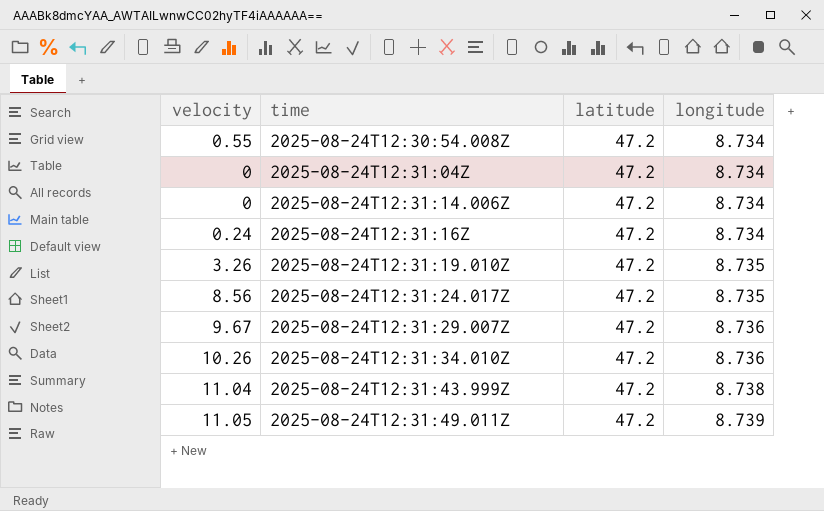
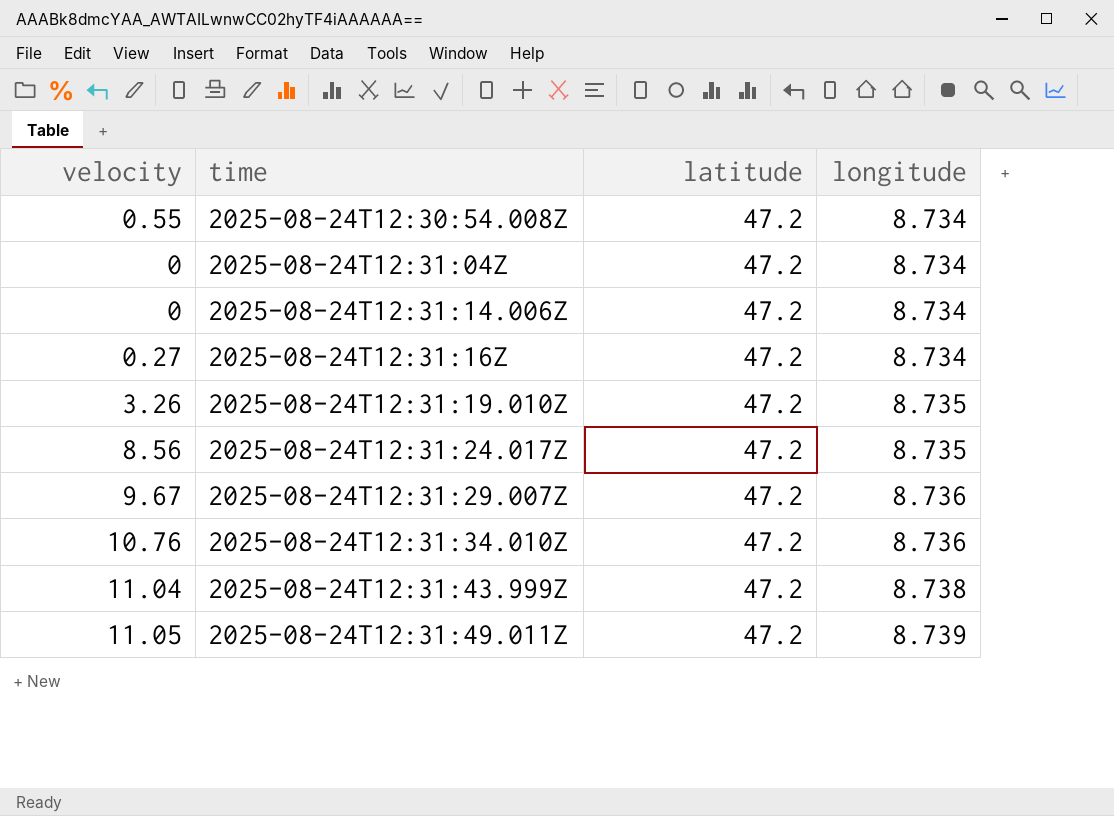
2025-08-24T12:31:16Z | velocity: 0.24 -> 0.27
2025-08-24T12:31:34.010Z | velocity: 10.26 -> 10.76

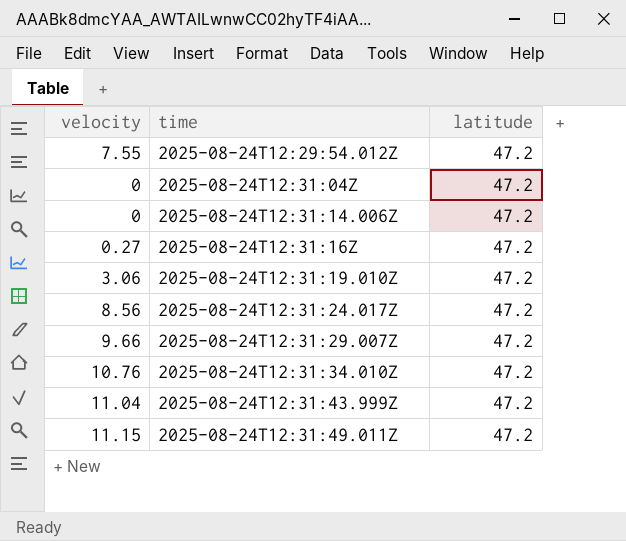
column longitude | position: 4 -> none
row 2025-08-24T12:30:54.008Z: 0.55 | 47.2 | 8.734 -> none
row 2025-08-24T12:29:54.012Z: none -> 7.55 | 47.2
2025-08-24T12:31:19.010Z | velocity: 3.26 -> 3.06
2025-08-24T12:31:29.007Z | velocity: 9.67 -> 9.66
2025-08-24T12:31:49.011Z | velocity: 11.05 -> 11.15

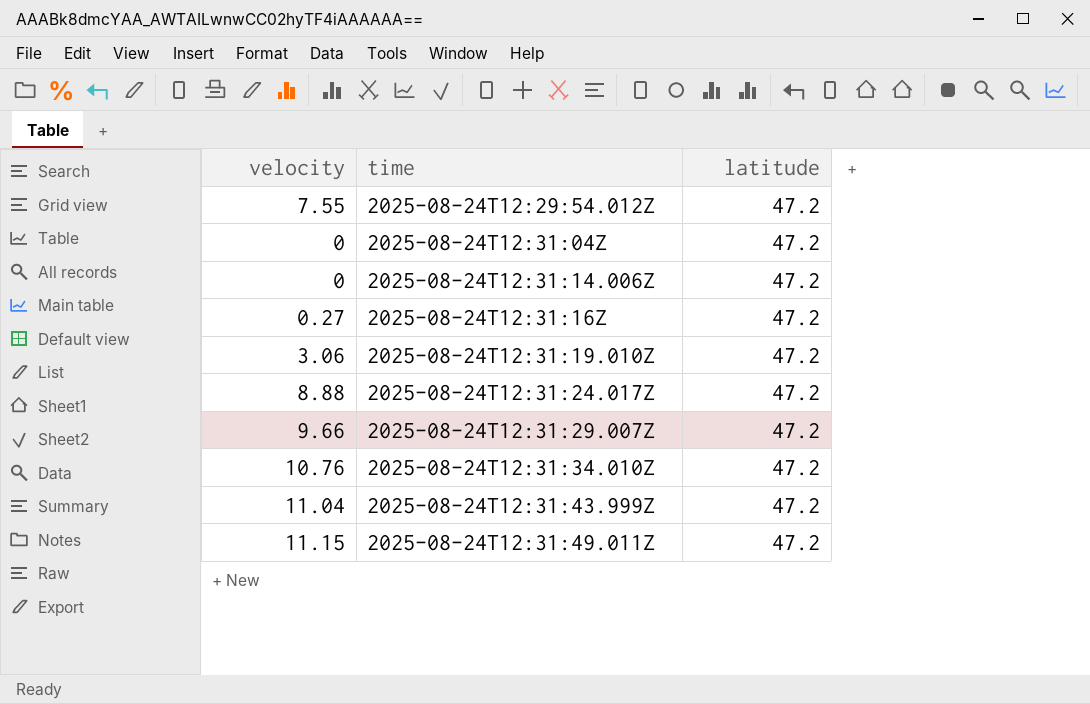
2025-08-24T12:31:24.017Z | velocity: 8.56 -> 8.88

